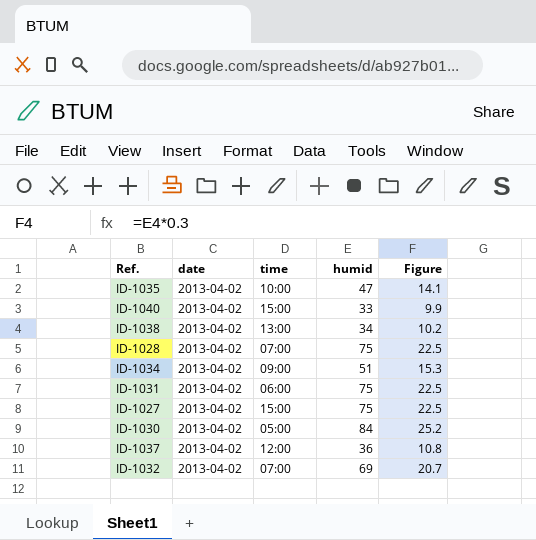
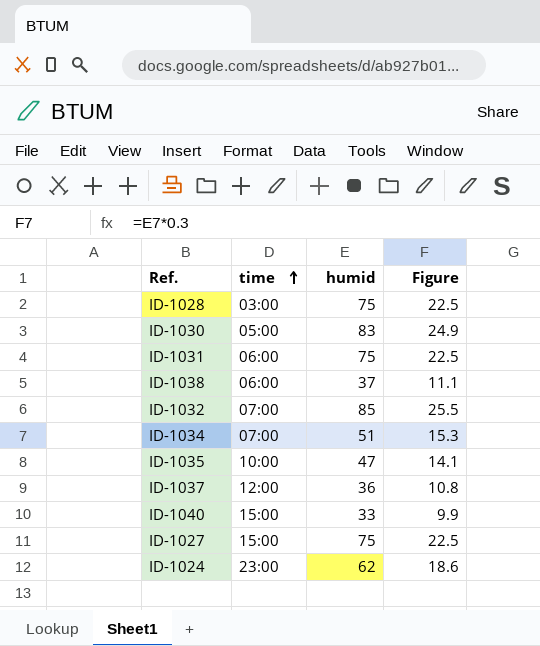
row order: none -> time ascending
column date | position: 2 -> none
ID-1028 | time: 07:00 -> 03:00
ID-1030 | humid: 84 -> 83
ID-1030 | Figure: 25.2 -> 24.9
ID-1038 | time: 13:00 -> 06:00
ID-1038 | humid: 34 -> 37
ID-1038 | Figure: 10.2 -> 11.1
ID-1032 | humid: 69 -> 85
ID-1032 | Figure: 20.7 -> 25.5
ID-1034 | time: 09:00 -> 07:00
row ID-1024: none -> 23:00 | 62 | 18.6

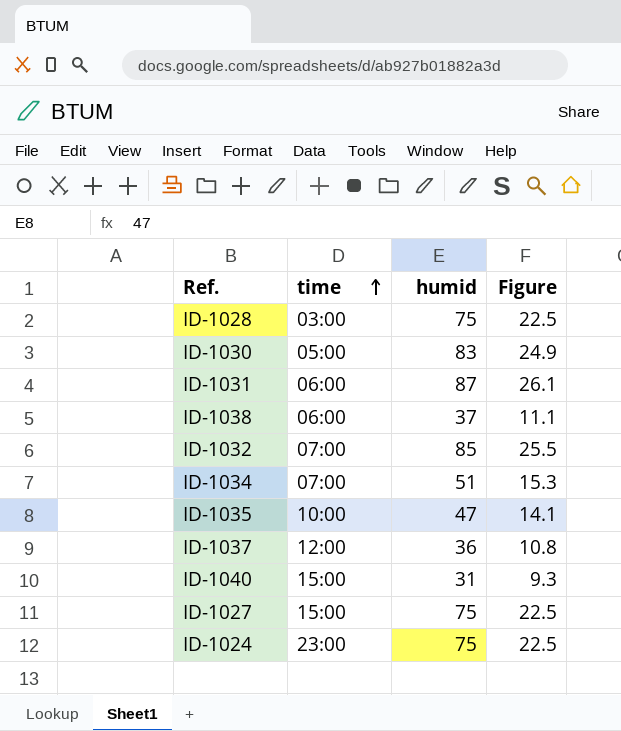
ID-1031 | humid: 75 -> 87
ID-1031 | Figure: 22.5 -> 26.1
ID-1040 | humid: 33 -> 31
ID-1040 | Figure: 9.9 -> 9.3
ID-1024 | humid: 62 -> 75
ID-1024 | Figure: 18.6 -> 22.5

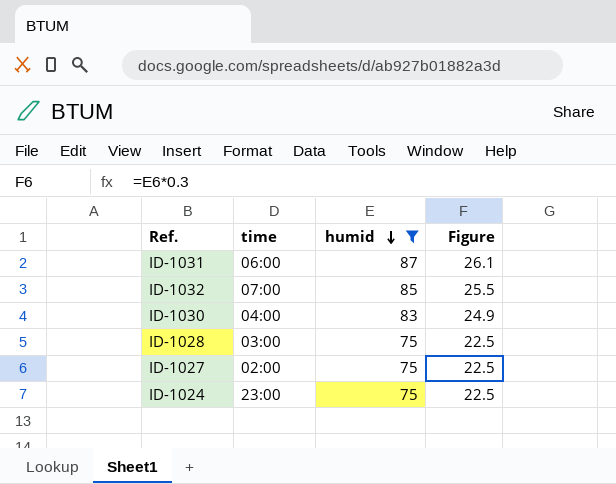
filter: none -> humid >= 75
row order: time ascending -> humid descending
ID-1030 | time: 05:00 -> 04:00
ID-1027 | time: 15:00 -> 02:00

